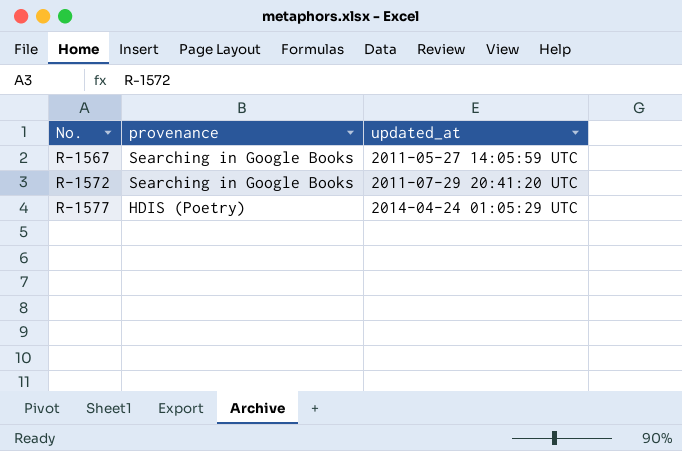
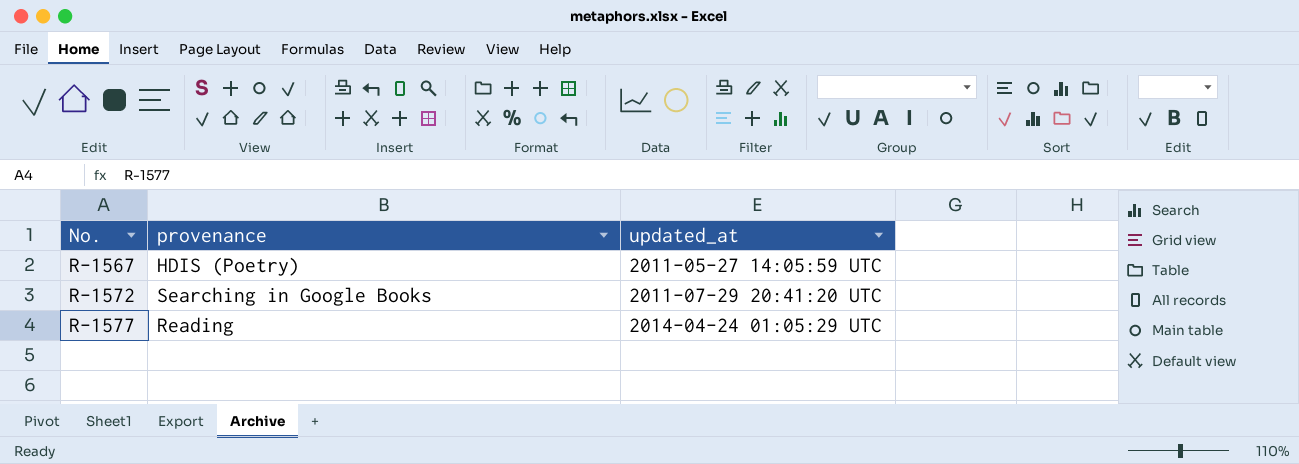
R-1567 | provenance: Searching in Google Books -> HDIS (Poetry)
R-1577 | provenance: HDIS (Poetry) -> Reading

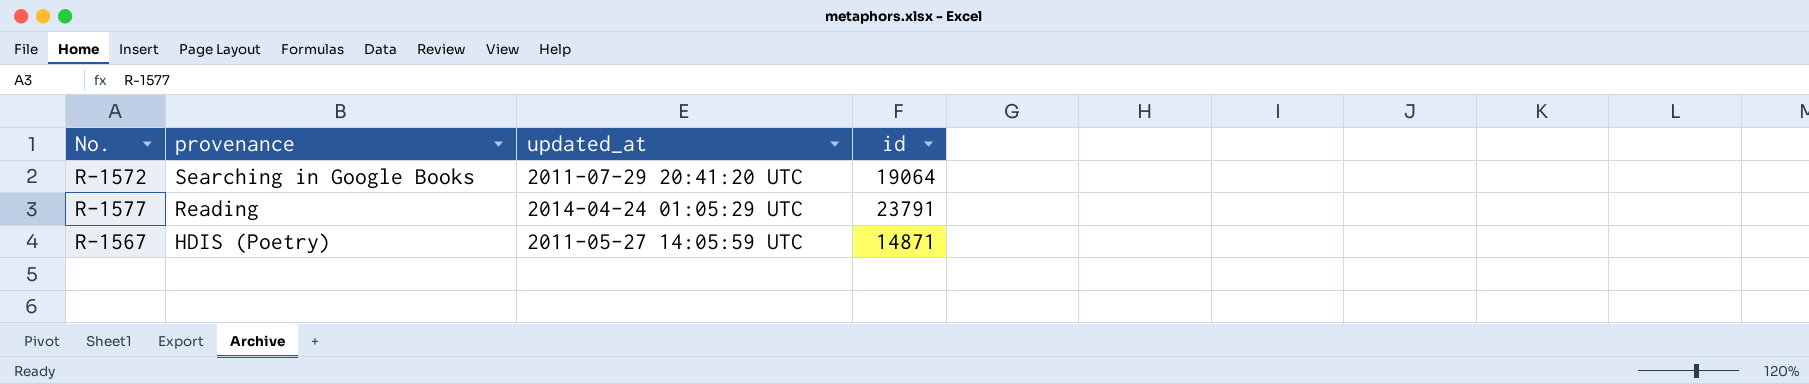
row order: No. ascending -> provenance descending
column id | position: none -> 4

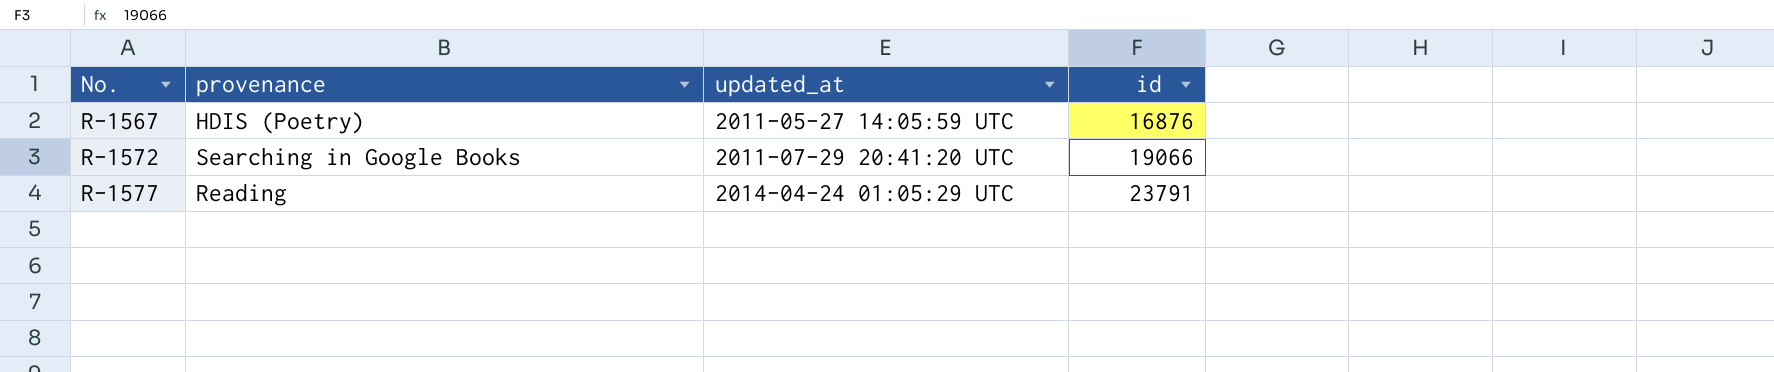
row order: provenance descending -> No. ascending
R-1567 | id: 14871 -> 16876
R-1572 | id: 19064 -> 19066

